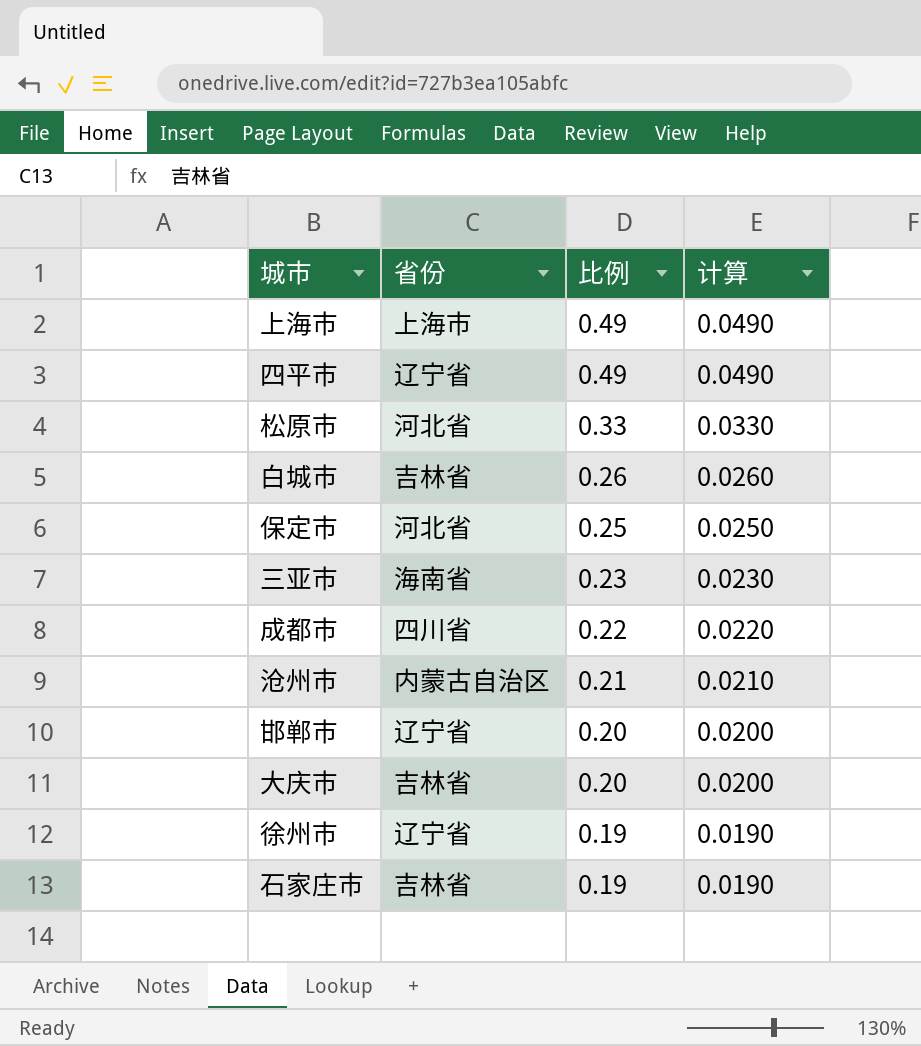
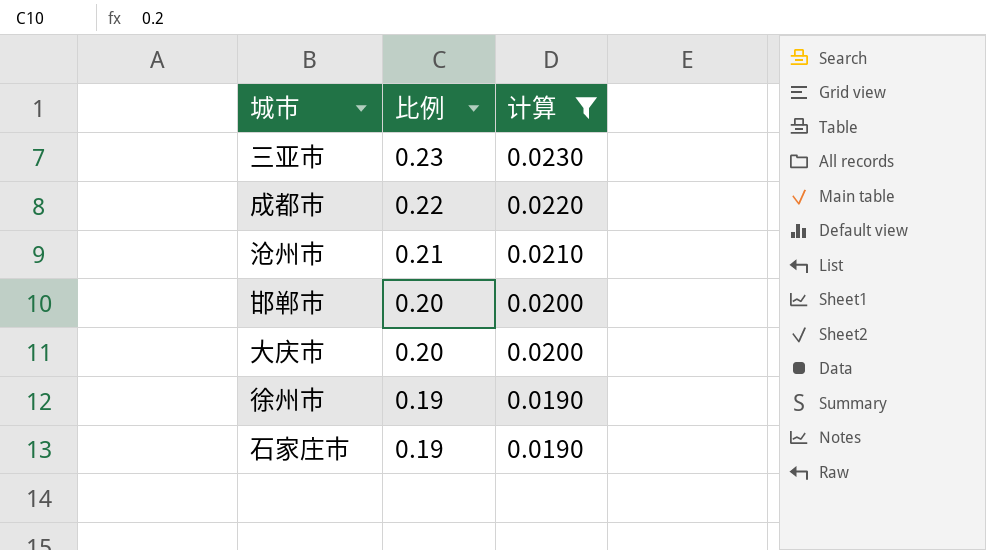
filter: none -> 计算 <= 0.0230
column 省份 | position: 2 -> none

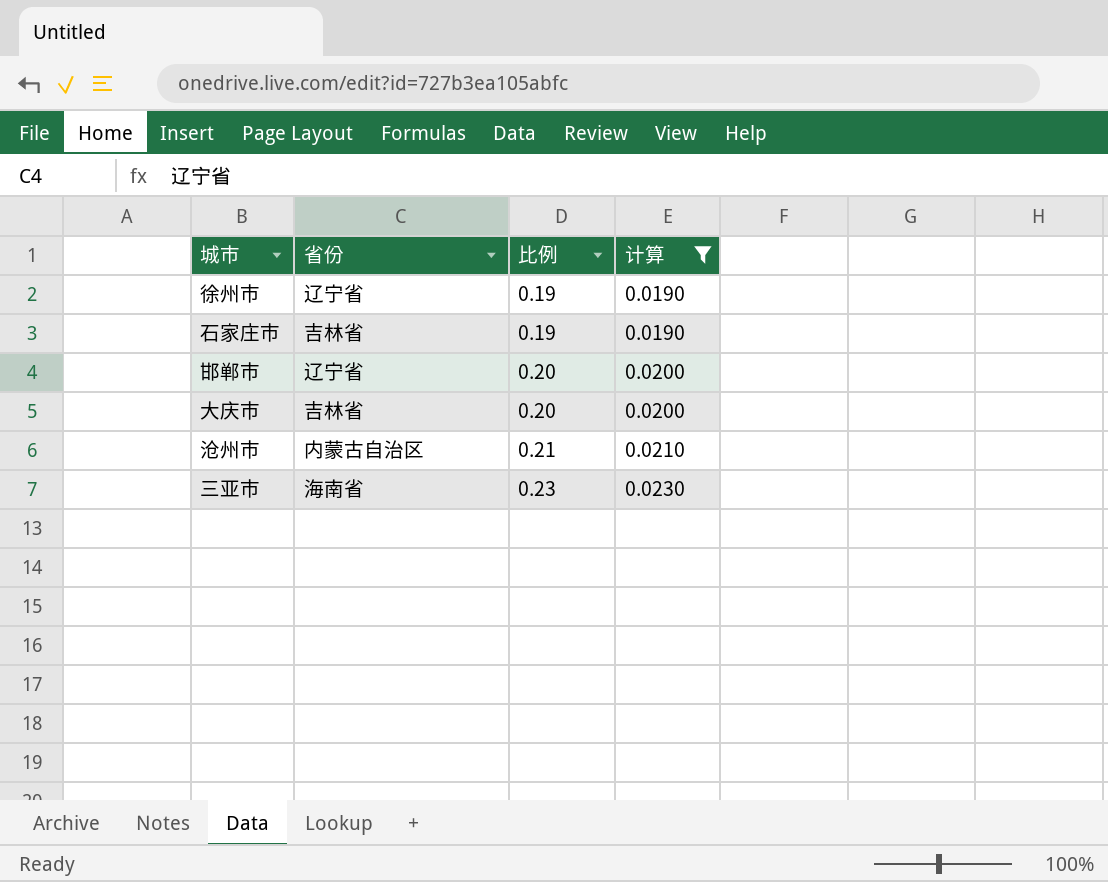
row order: 比例 descending -> 比例 ascending
column 省份 | position: none -> 2
row 成都市: 0.22 | 0.0220 -> none

